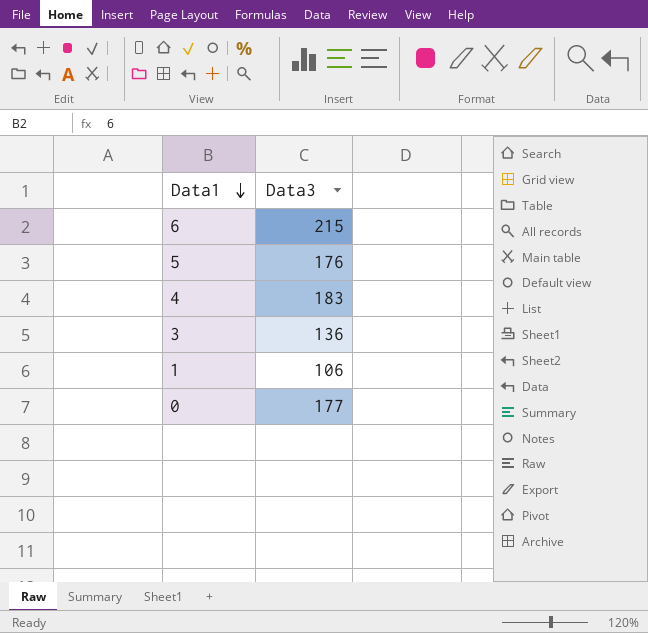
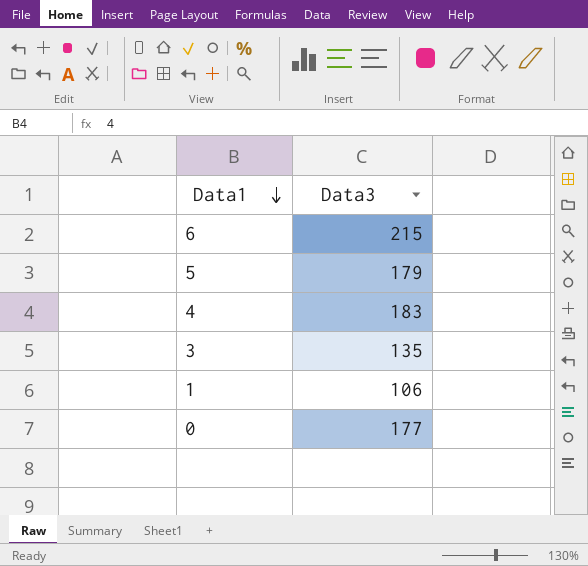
5 | Data3: 176 -> 179
3 | Data3: 136 -> 135

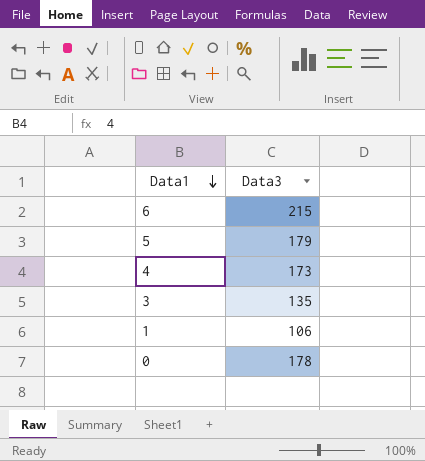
4 | Data3: 183 -> 173
0 | Data3: 177 -> 178

